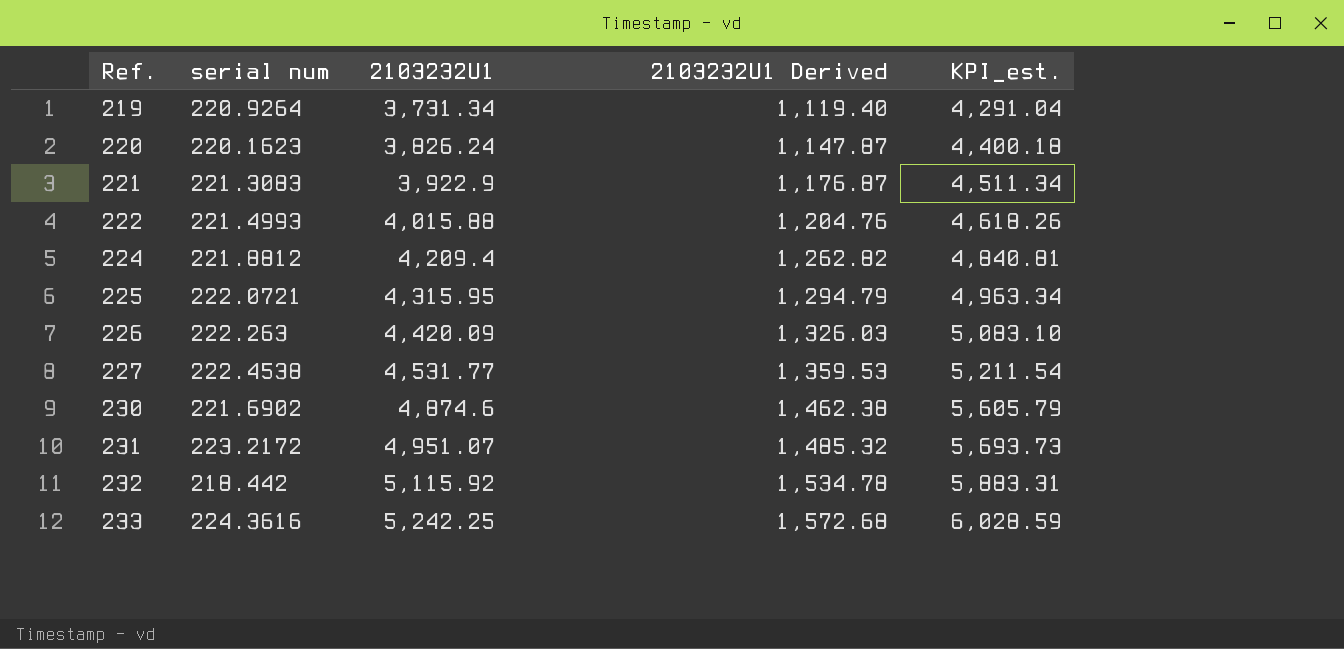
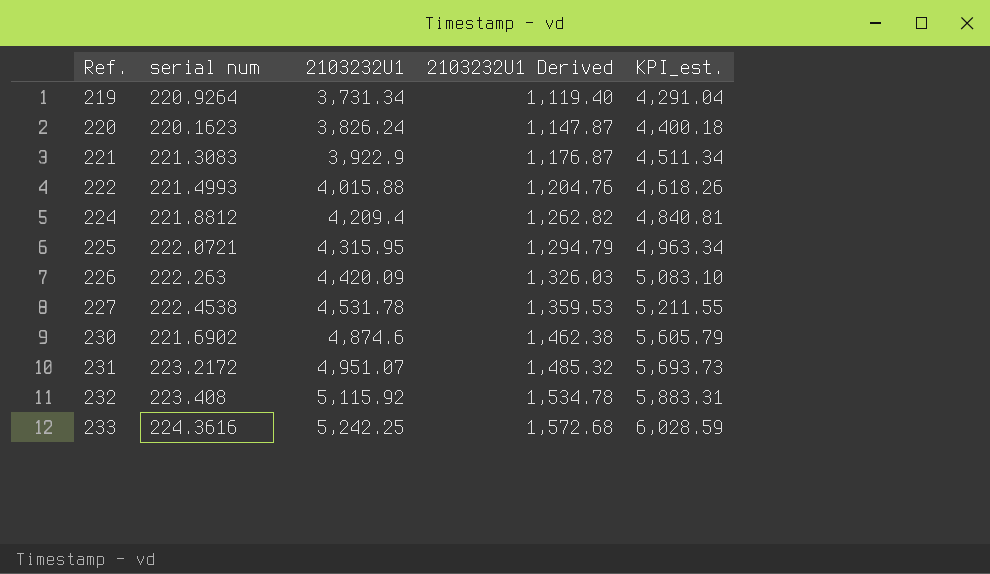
227 | 2103232U1: 4,531.77 -> 4,531.78
227 | KPI_est.: 5,211.54 -> 5,211.55
232 | serial num: 218.442 -> 223.408

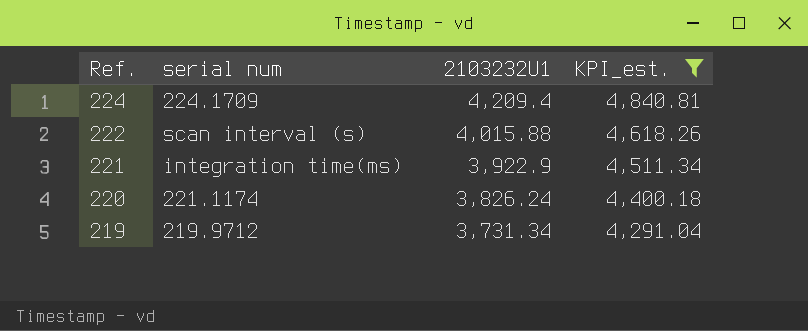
filter: none -> KPI_est. <= 4,840.81
row order: Ref. ascending -> Ref. descending
column 2103232U1 Derived | formula: [2103232U1] * 0.3 -> none
224 | serial num: 221.8812 -> 224.1709
222 | serial num: 221.4993 -> scan interval (s)
221 | serial num: 221.3083 -> integration time(ms)
220 | serial num: 220.1623 -> 221.1174
219 | serial num: 220.9264 -> 219.9712

